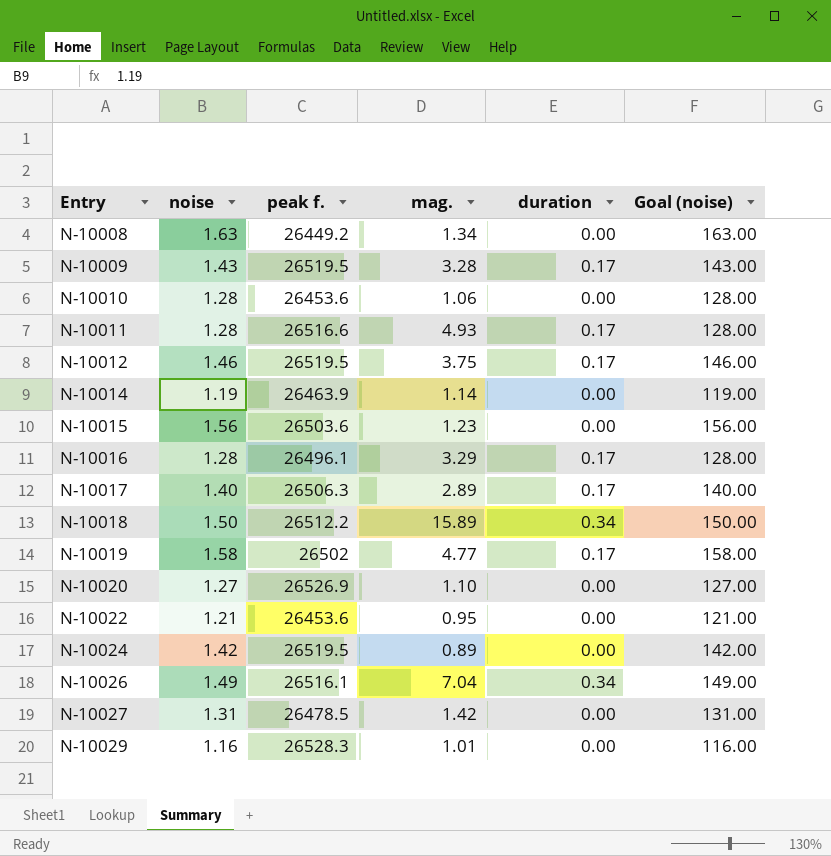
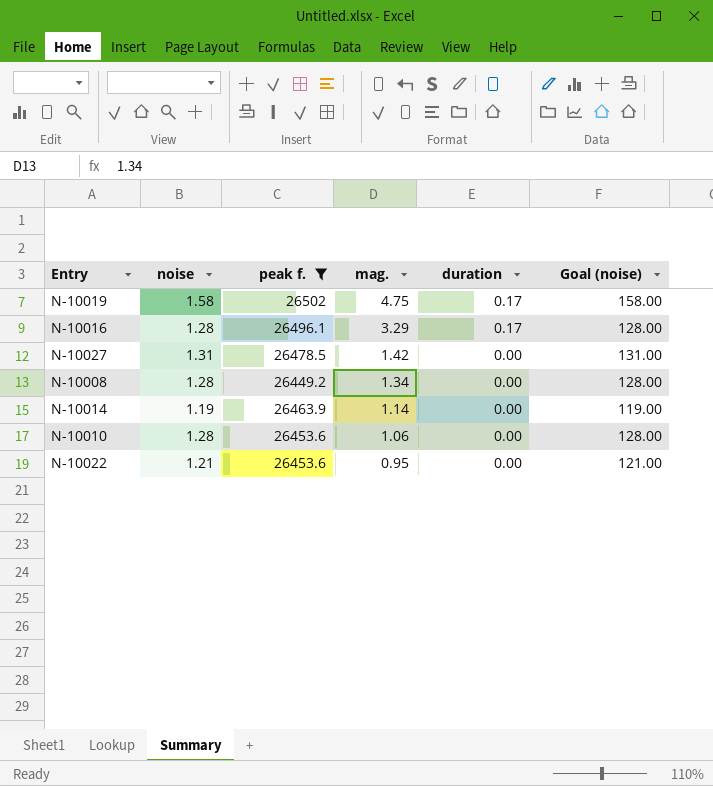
filter: none -> peak f. <= 26502
row order: Entry ascending -> mag. descending
N-10019 | mag.: 4.77 -> 4.75
N-10008 | noise: 1.63 -> 1.28
N-10008 | Goal (noise): 163.00 -> 128.00

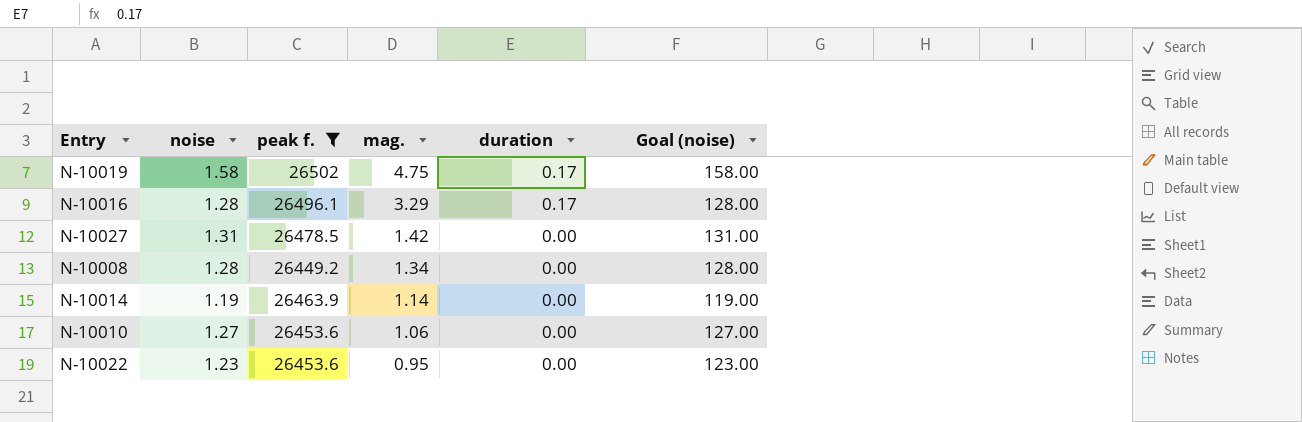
N-10010 | noise: 1.28 -> 1.27
N-10010 | Goal (noise): 128.00 -> 127.00
N-10022 | noise: 1.21 -> 1.23
N-10022 | Goal (noise): 121.00 -> 123.00

